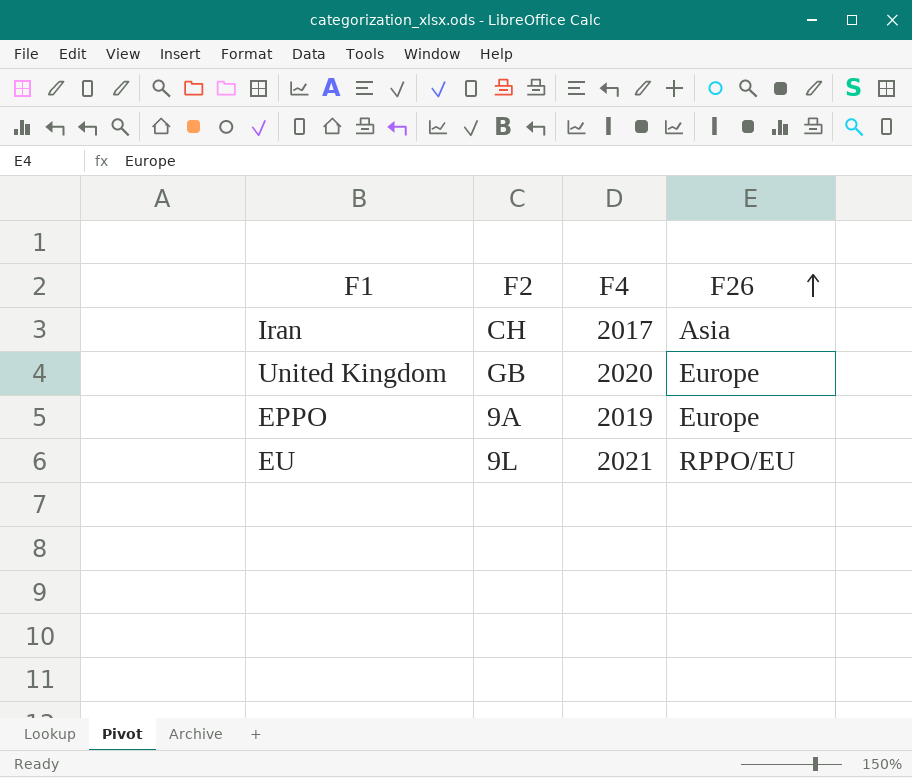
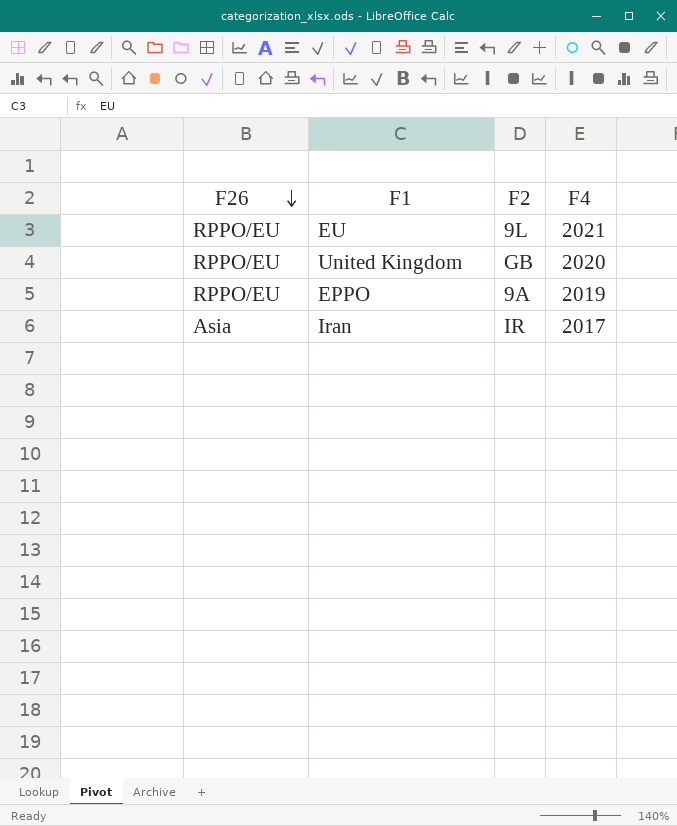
row order: F26 ascending -> F26 descending
column F26 | position: 4 -> 1
United Kingdom | F26: Europe -> RPPO/EU
EPPO | F26: Europe -> RPPO/EU
Iran | F2: CH -> IR

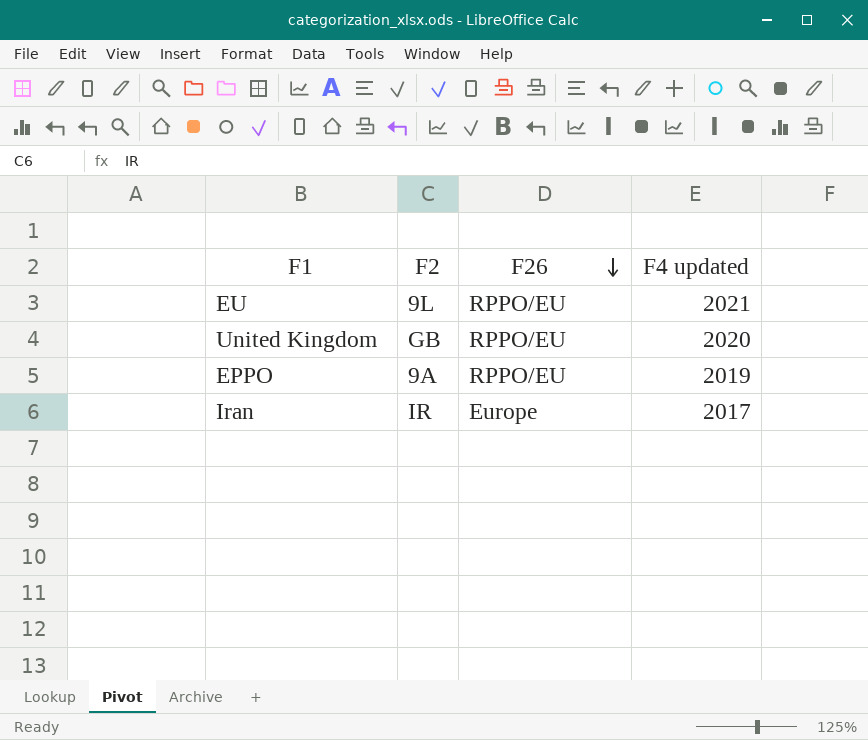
column F26 | position: 1 -> 3
column name: F4 -> F4 updated
Iran | F26: Asia -> Europe

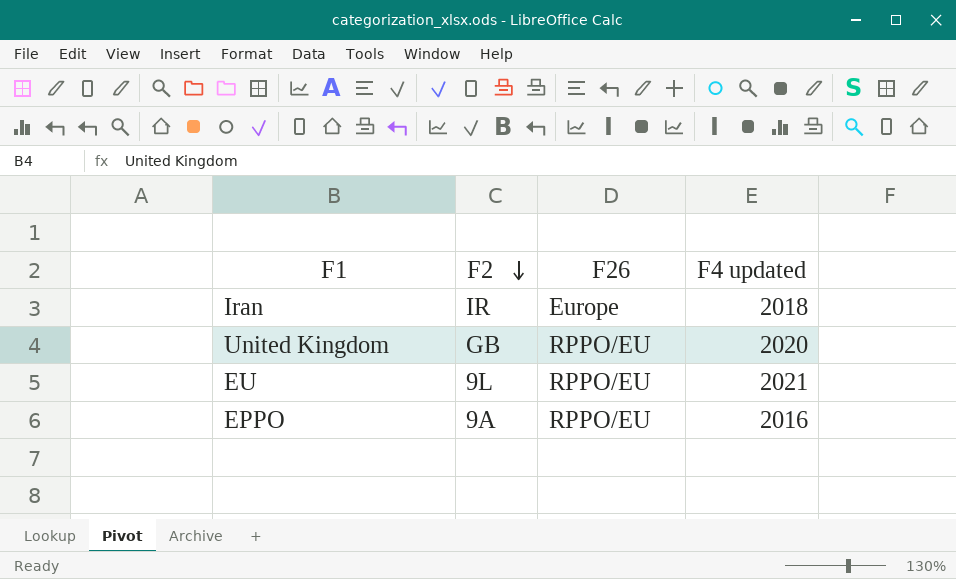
row order: F26 descending -> F2 descending
Iran | F4 updated: 2017 -> 2018
EPPO | F4 updated: 2019 -> 2016

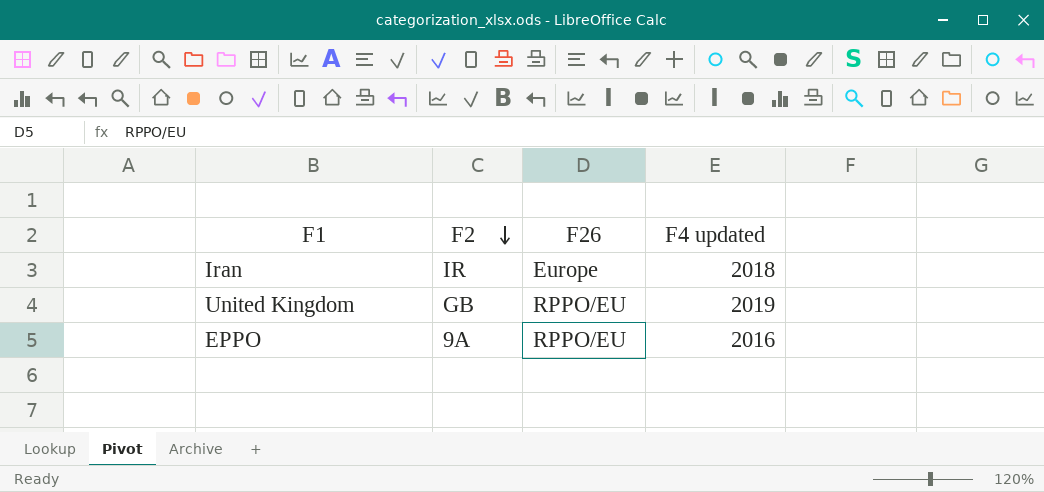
row EU: 9L | RPPO/EU | 2021 -> none
United Kingdom | F4 updated: 2020 -> 2019

